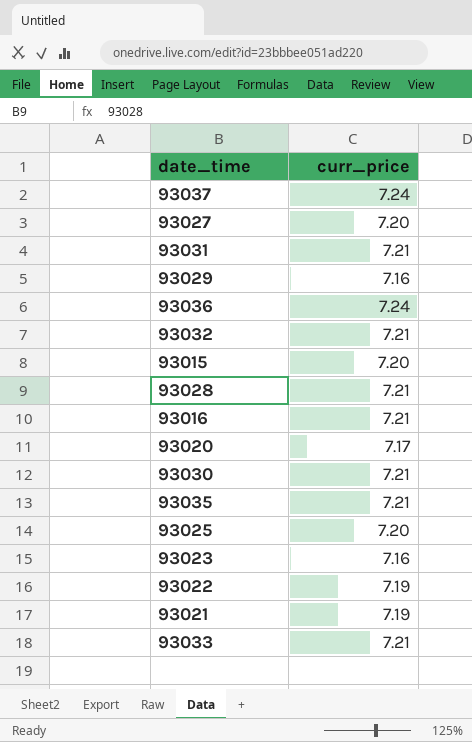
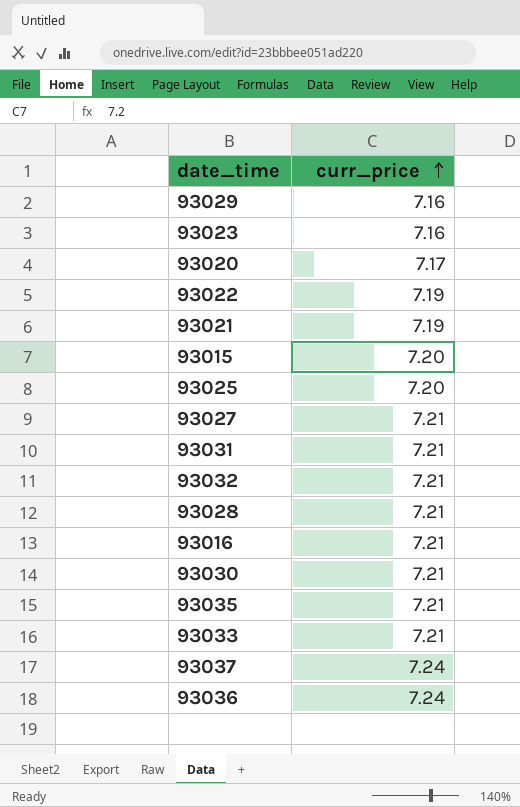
row order: none -> curr_price ascending
93027 | curr_price: 7.20 -> 7.21

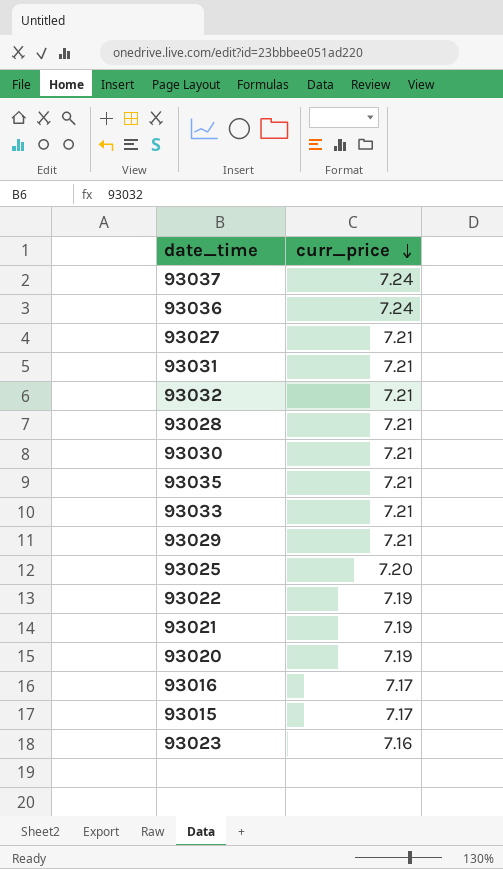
row order: curr_price ascending -> curr_price descending
93029 | curr_price: 7.16 -> 7.21
93020 | curr_price: 7.17 -> 7.19
93016 | curr_price: 7.21 -> 7.17
93015 | curr_price: 7.20 -> 7.17

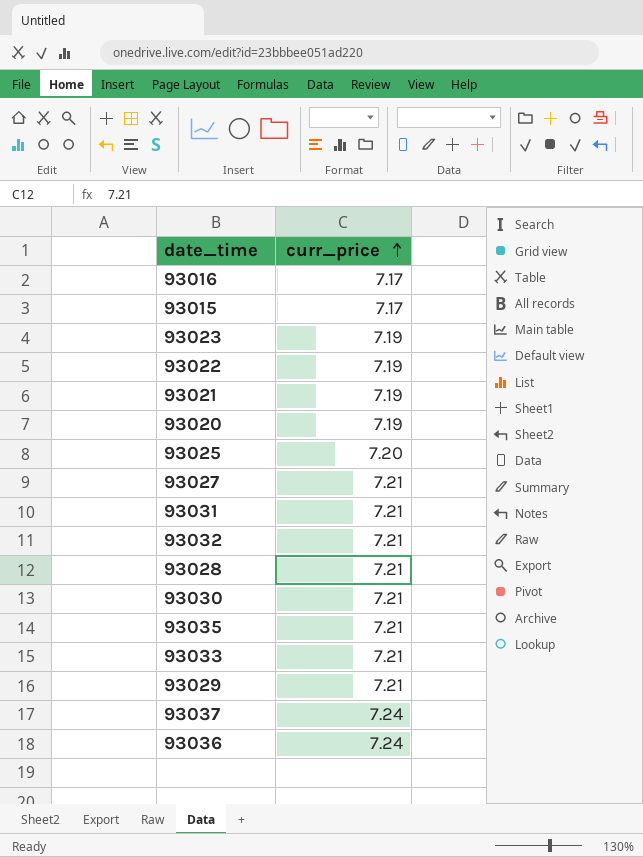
row order: curr_price descending -> curr_price ascending
93023 | curr_price: 7.16 -> 7.19

